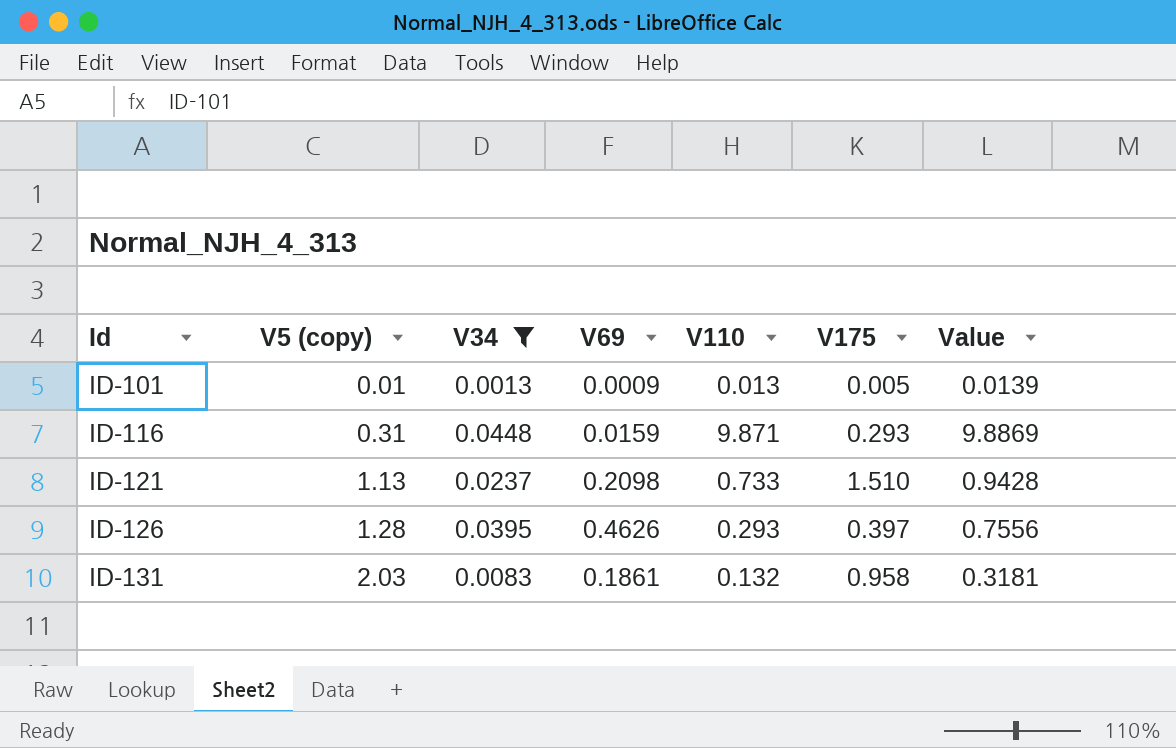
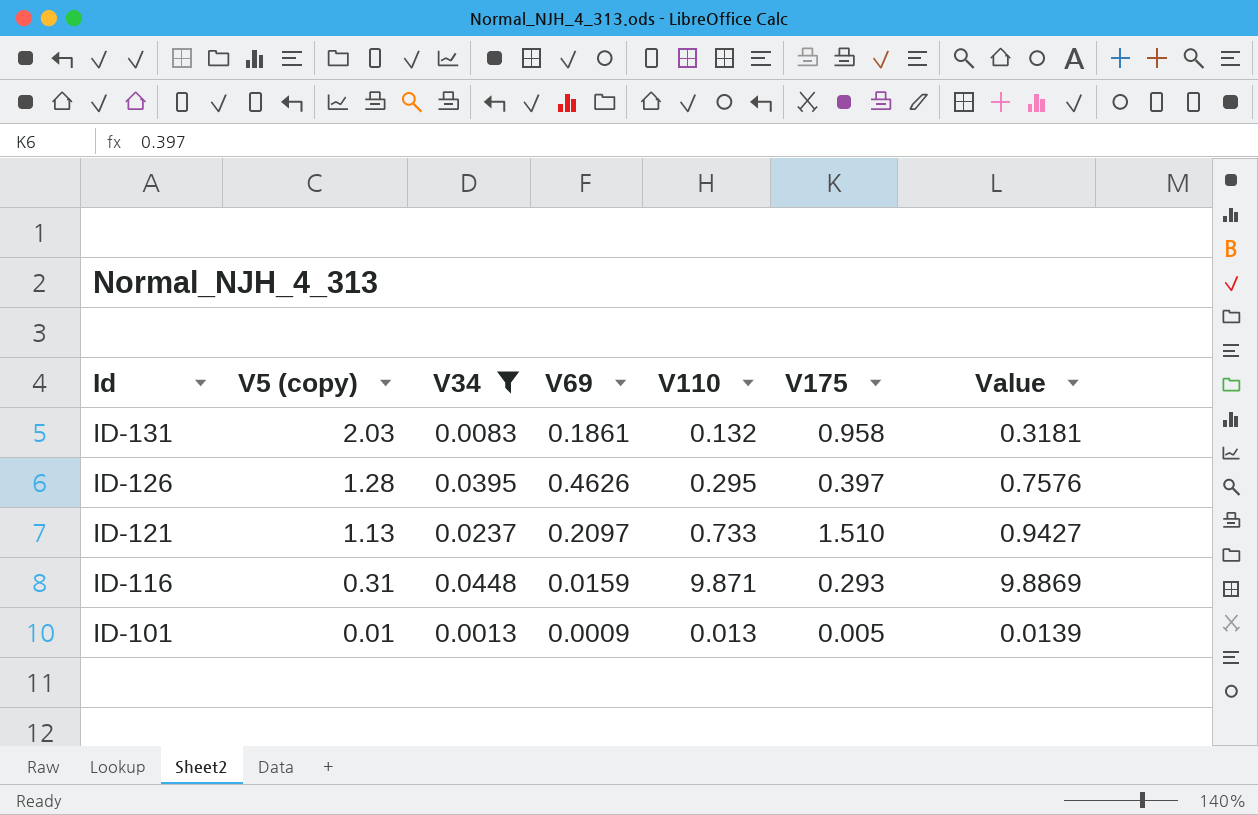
row order: Id ascending -> Id descending
ID-126 | V110: 0.293 -> 0.295
ID-126 | Value: 0.7556 -> 0.7576
ID-121 | V69: 0.2098 -> 0.2097
ID-121 | Value: 0.9428 -> 0.9427

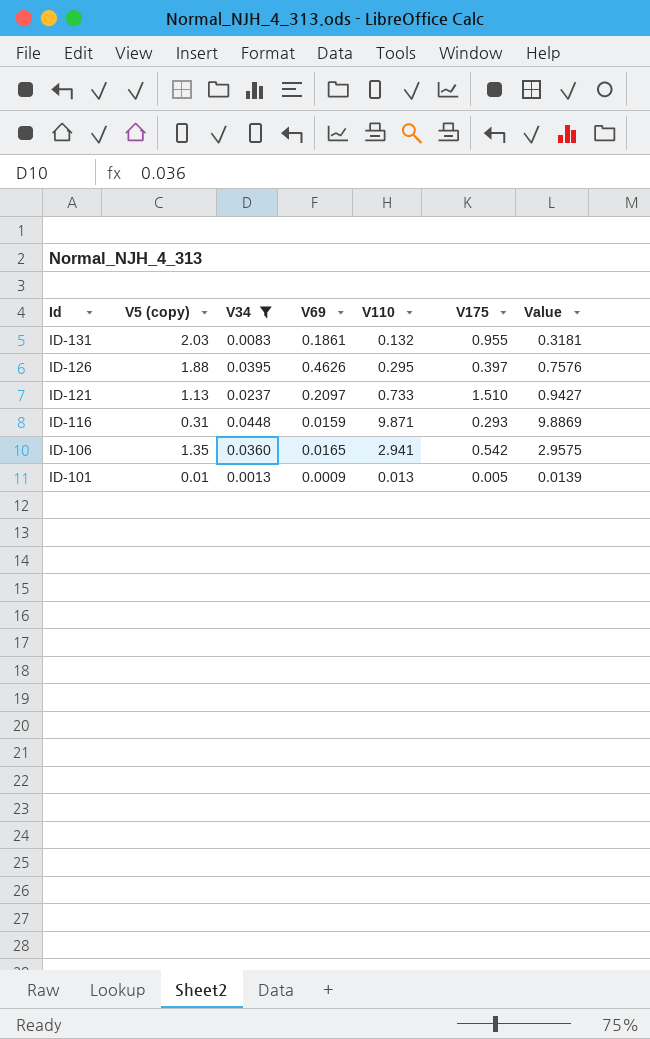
ID-131 | V175: 0.958 -> 0.955
ID-126 | V5 (copy): 1.28 -> 1.88
row ID-106: none -> 1.35 | 0.0360 | 0.0165 | 2.941 | 0.542 | 2.9575

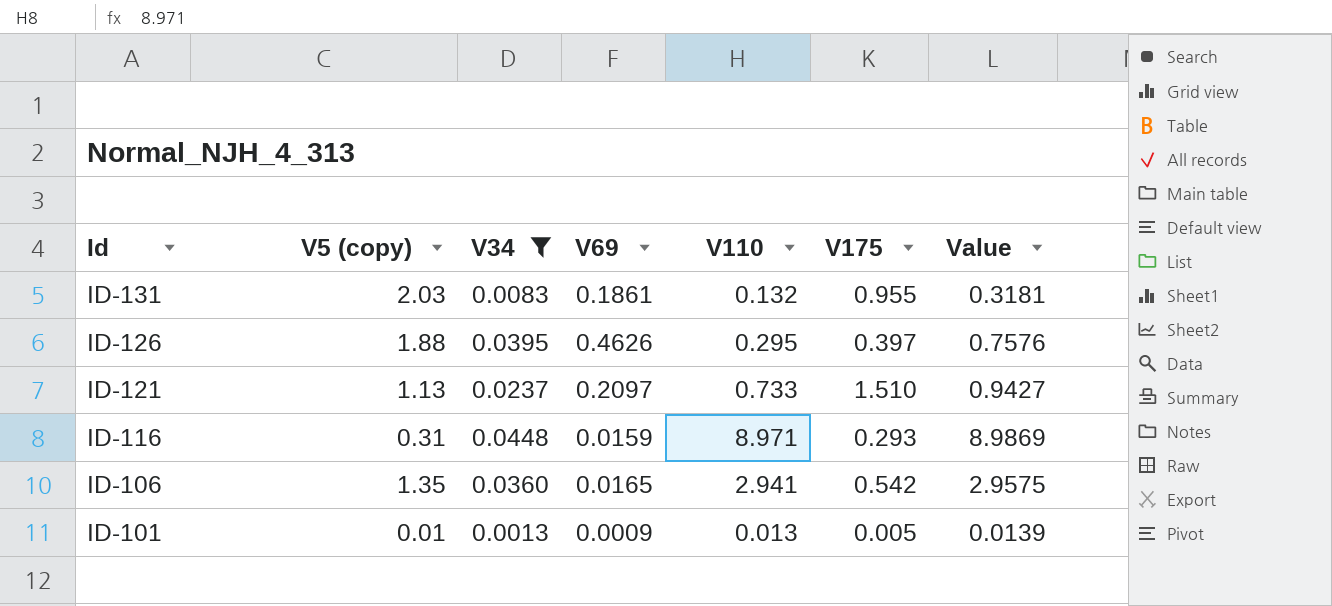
ID-116 | V110: 9.871 -> 8.971
ID-116 | Value: 9.8869 -> 8.9869

